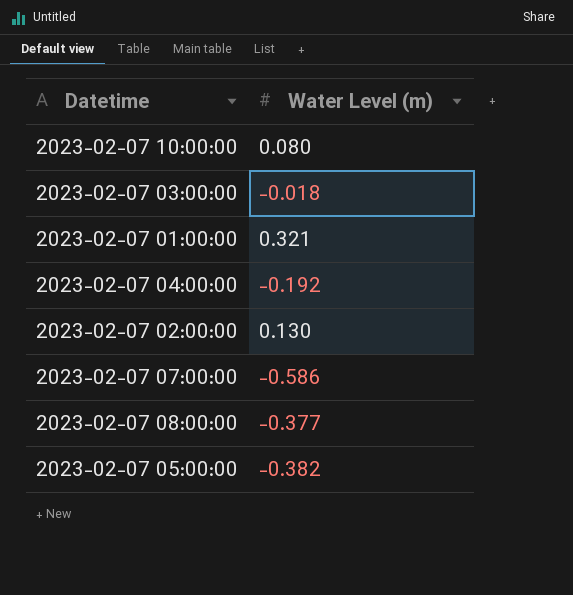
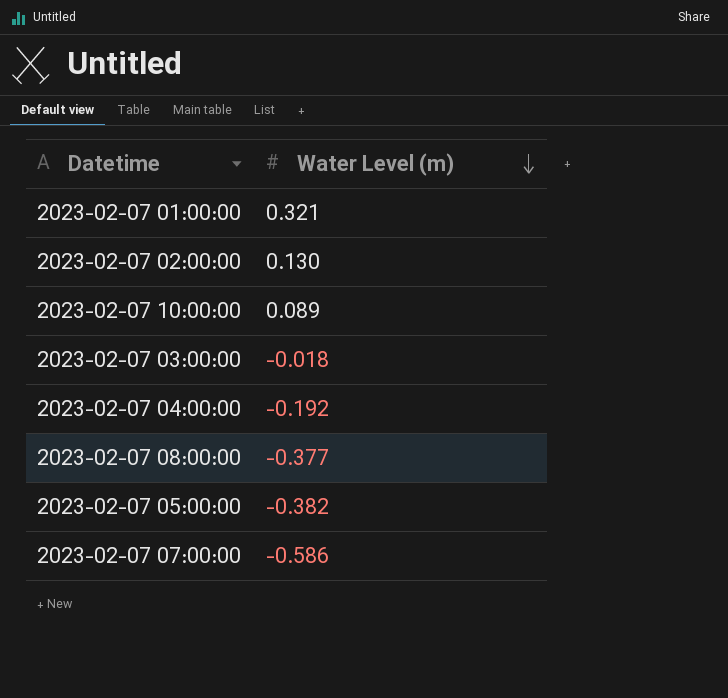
row order: none -> Water Level (m) descending
2023-02-07 10:00:00 | Water Level (m): 0.080 -> 0.089

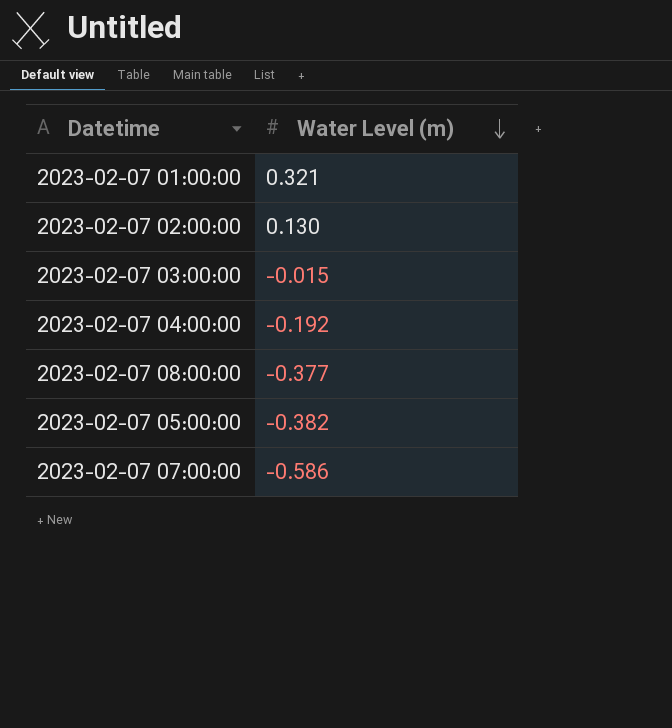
row 2023-02-07 10:00:00: 0.089 -> none
2023-02-07 03:00:00 | Water Level (m): -0.018 -> -0.015

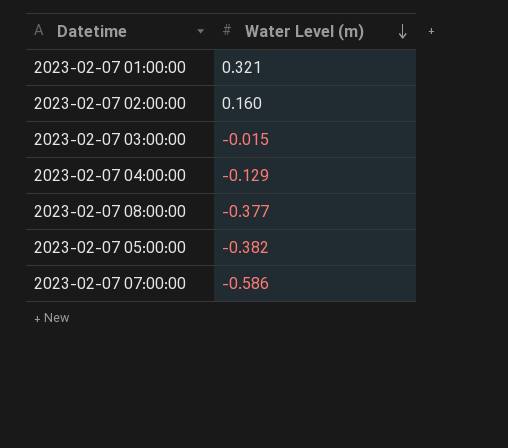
2023-02-07 02:00:00 | Water Level (m): 0.130 -> 0.160
2023-02-07 04:00:00 | Water Level (m): -0.192 -> -0.129

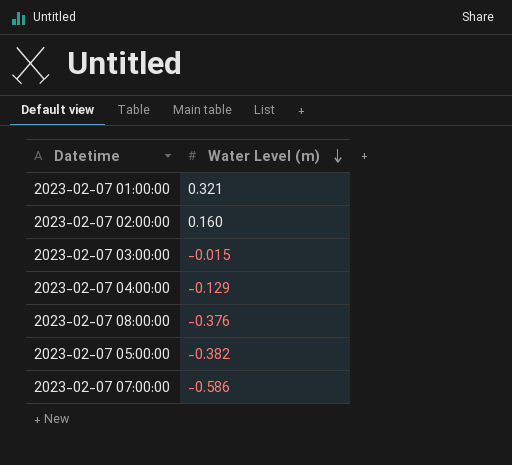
2023-02-07 08:00:00 | Water Level (m): -0.377 -> -0.376

